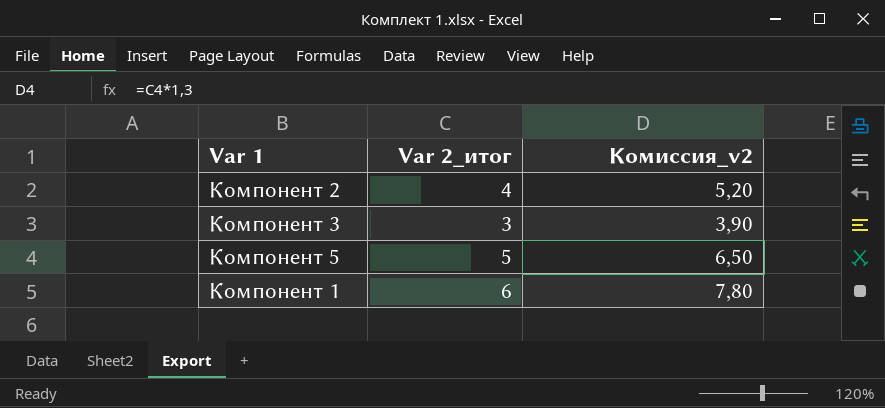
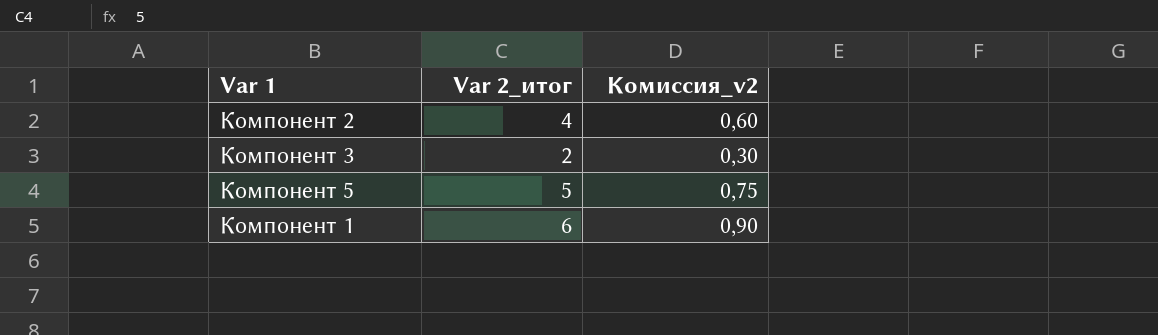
column Комиссия_v2 | formula: [Var 2_итог] * 1,3 -> [Var 2_итог] * 0,15
Компонент 3 | Var 2_итог: 3 -> 2

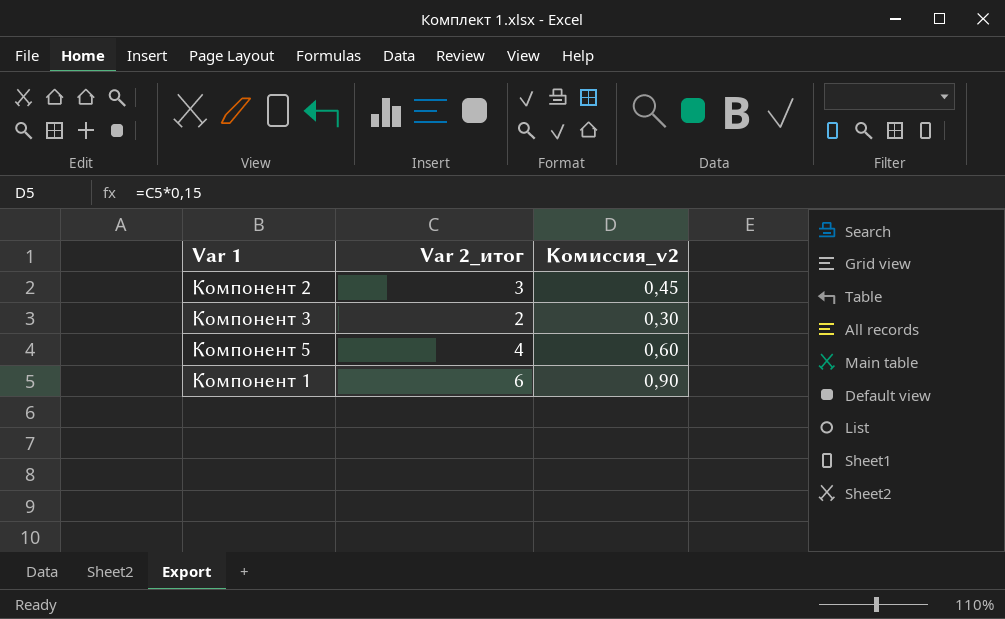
Компонент 2 | Var 2_итог: 4 -> 3
Компонент 2 | Комиссия_v2: 0,60 -> 0,45
Компонент 5 | Var 2_итог: 5 -> 4
Компонент 5 | Комиссия_v2: 0,75 -> 0,60

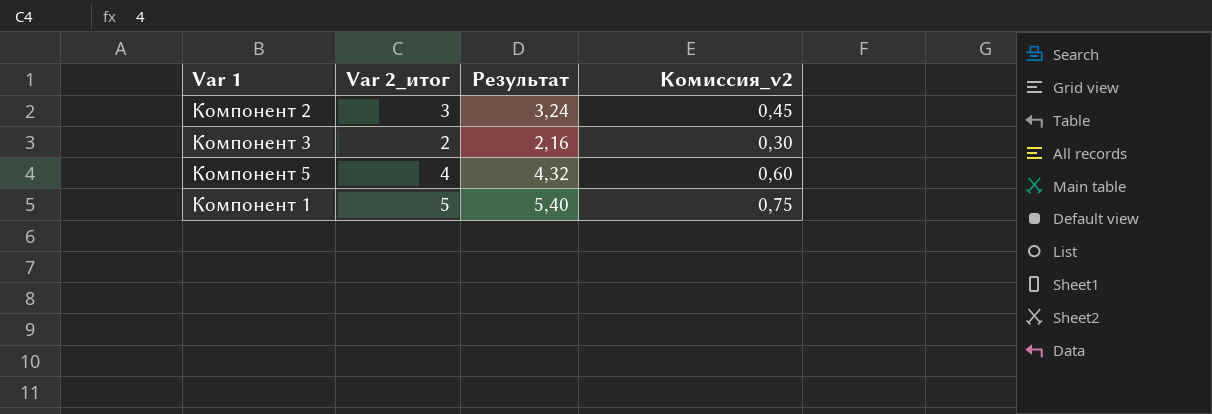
column Результат | formula: none -> [Var 2_итог] * 1,08
Компонент 1 | Var 2_итог: 6 -> 5
Компонент 1 | Комиссия_v2: 0,90 -> 0,75

